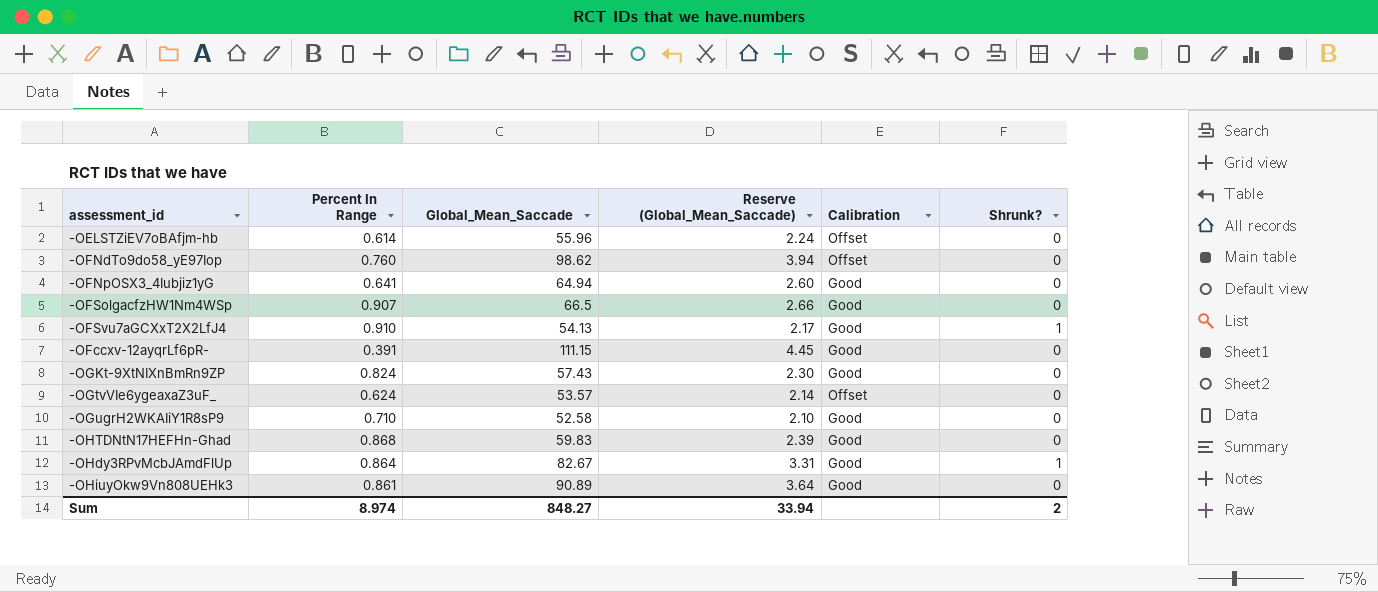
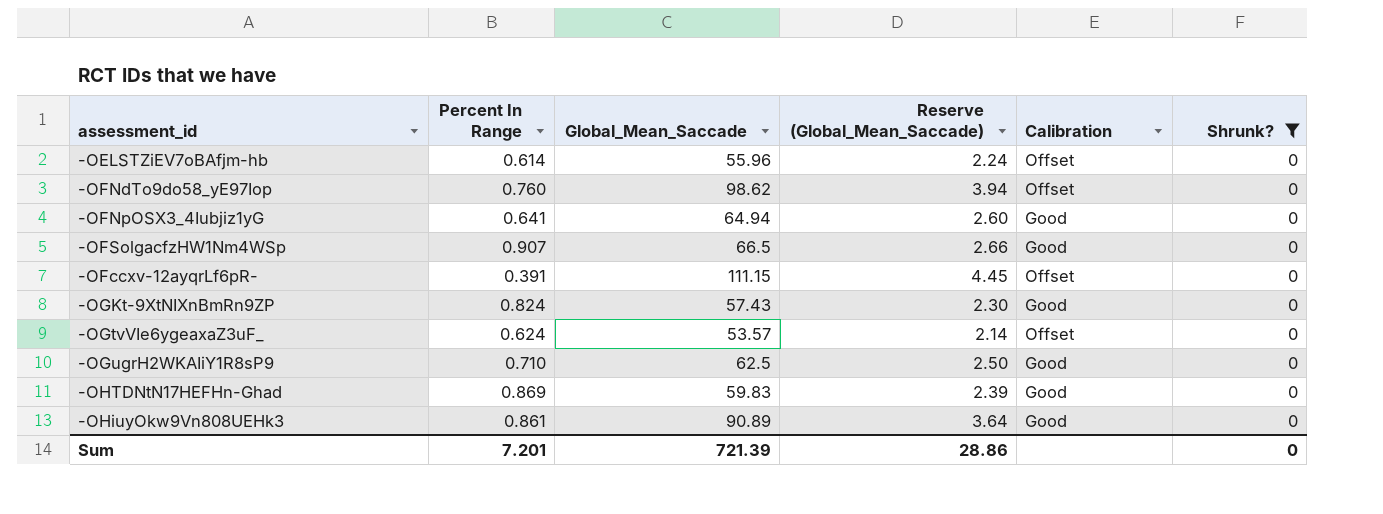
filter: none -> Shrunk? = 0
-OFccxv-12ayqrLf6pR- | Calibration: Good -> Offset
-OGugrH2WKAIiY1R8sP9 | Global_Mean_Saccade: 52.58 -> 62.5
-OGugrH2WKAIiY1R8sP9 | Reserve (Global_Mean_Saccade): 2.10 -> 2.50
-OHTDNtN17HEFHn-Ghad | Percent In Range: 0.868 -> 0.869
Sum | Percent In Range: 8.974 -> 7.201
Sum | Global_Mean_Saccade: 848.27 -> 721.39
Sum | Reserve (Global_Mean_Saccade): 33.94 -> 28.86
Sum | Shrunk?: 2 -> 0

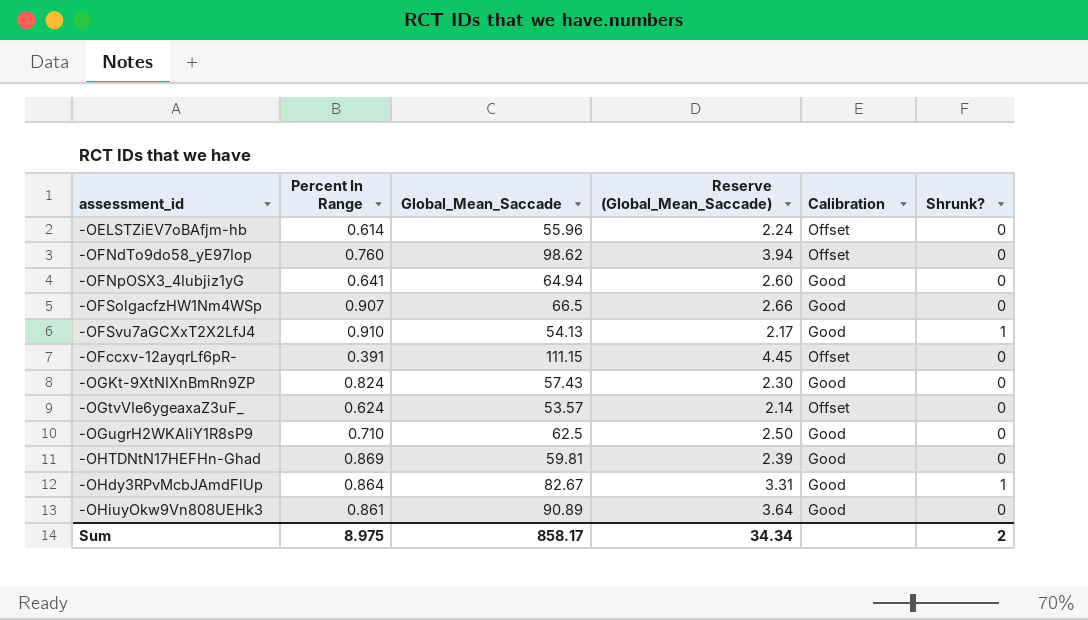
filter: Shrunk? = 0 -> none
-OHTDNtN17HEFHn-Ghad | Global_Mean_Saccade: 59.83 -> 59.81
Sum | Percent In Range: 7.201 -> 8.975
Sum | Global_Mean_Saccade: 721.39 -> 858.17
Sum | Reserve (Global_Mean_Saccade): 28.86 -> 34.34
Sum | Shrunk?: 0 -> 2

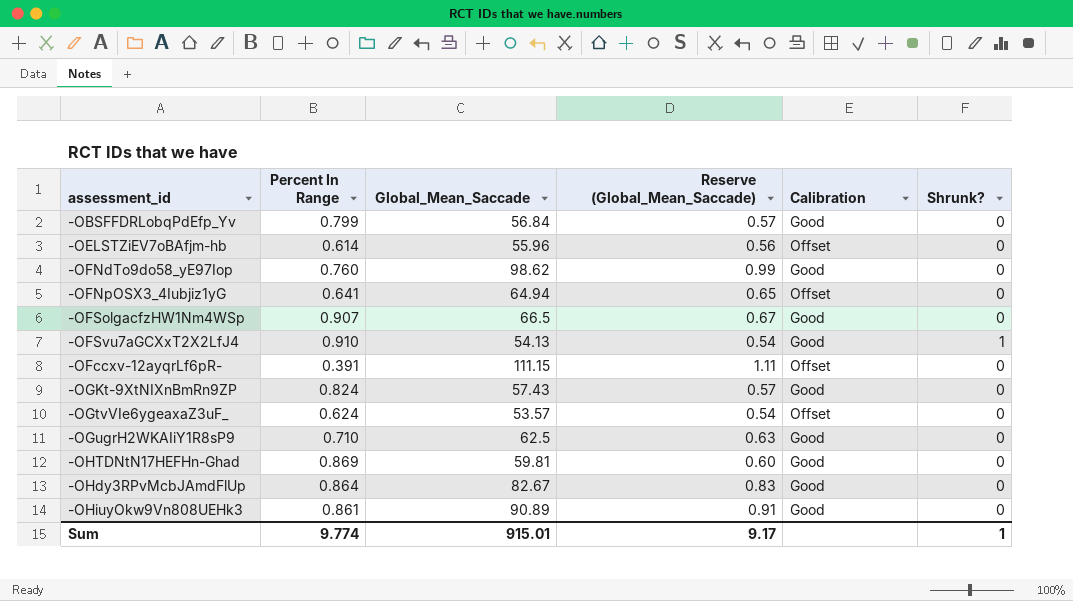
column Reserve (Global_Mean_Saccade) | formula: [Global_Mean_Saccade] * 0.04 -> [Global_Mean_Saccade] * 0.01
row -OBSFFDRLobqPdEfp_Yv: none -> 0.799 | 56.84 | 0.57 | Good | 0
-OFNdTo9do58_yE97Iop | Calibration: Offset -> Good
-OFNpOSX3_4Iubjiz1yG | Calibration: Good -> Offset
-OHdy3RPvMcbJAmdFlUp | Shrunk?: 1 -> 0
Sum | Percent In Range: 8.975 -> 9.774
Sum | Global_Mean_Saccade: 858.17 -> 915.01
Sum | Reserve (Global_Mean_Saccade): 34.34 -> 9.17
Sum | Shrunk?: 2 -> 1

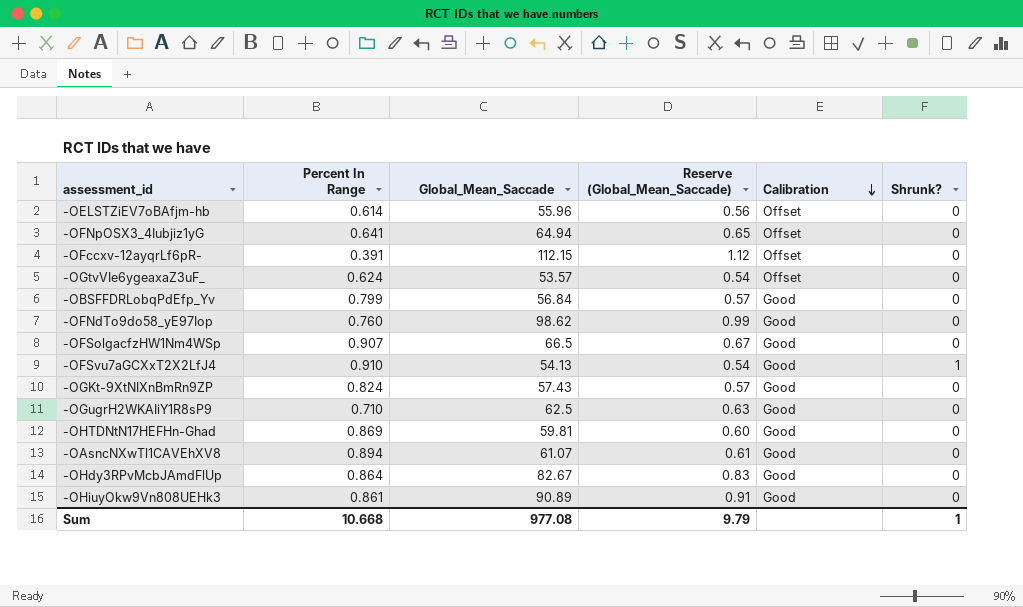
row order: none -> Calibration descending
-OFccxv-12ayqrLf6pR- | Global_Mean_Saccade: 111.15 -> 112.15
-OFccxv-12ayqrLf6pR- | Reserve (Global_Mean_Saccade): 1.11 -> 1.12
row -OAsncNXwTl1CAVEhXV8: none -> 0.894 | 61.07 | 0.61 | Good | 0
Sum | Percent In Range: 9.774 -> 10.668
Sum | Global_Mean_Saccade: 915.01 -> 977.08
Sum | Reserve (Global_Mean_Saccade): 9.17 -> 9.79

